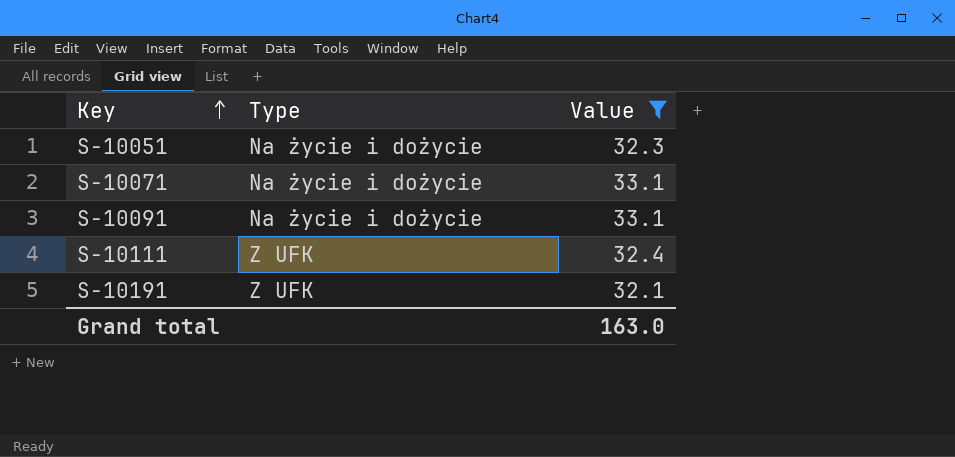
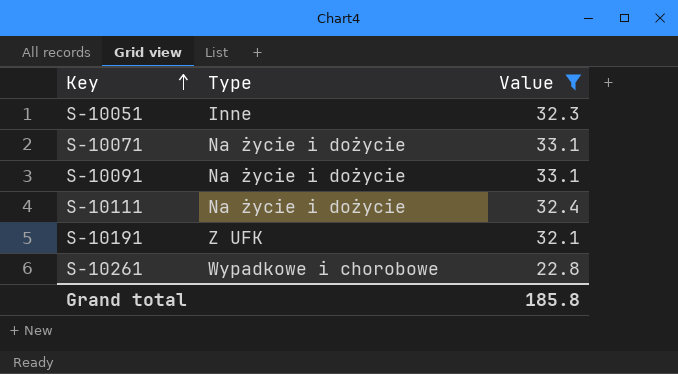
S-10051 | Type: Na życie i dożycie -> Inne
S-10111 | Type: Z UFK -> Na życie i dożycie
row S-10261: none -> Wypadkowe i chorobowe | 22.8
Grand total | Value: 163.0 -> 185.8

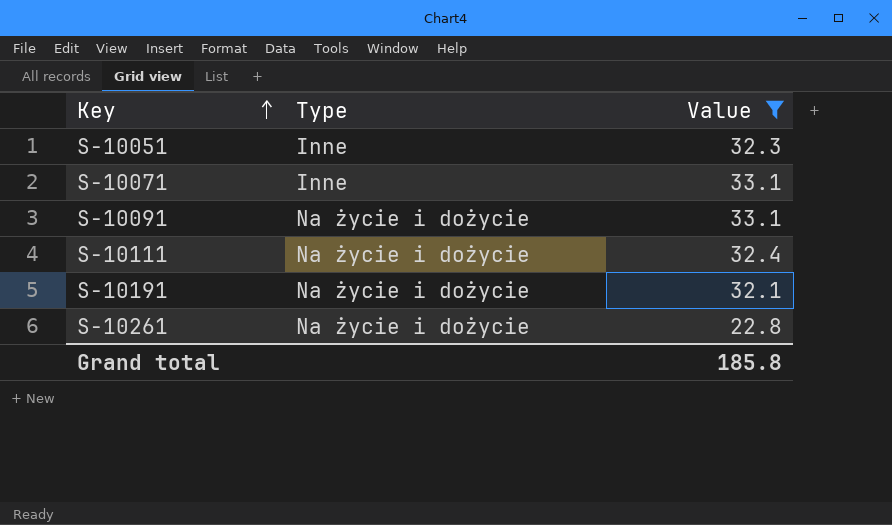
S-10071 | Type: Na życie i dożycie -> Inne
S-10191 | Type: Z UFK -> Na życie i dożycie
S-10261 | Type: Wypadkowe i chorobowe -> Na życie i dożycie

